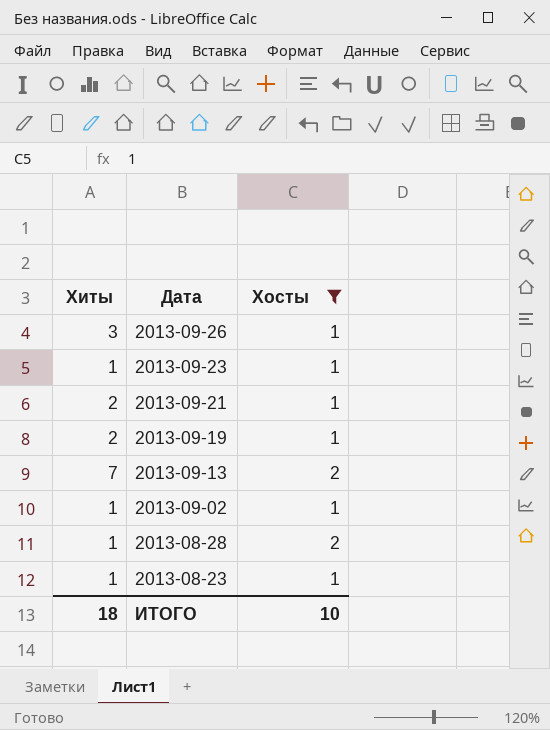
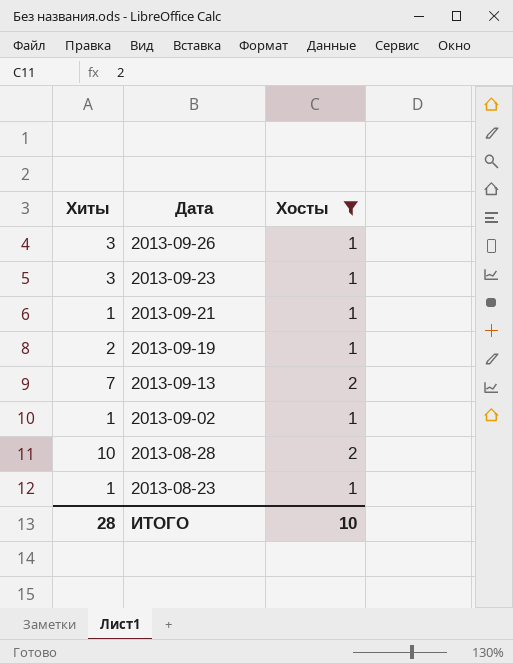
2013-09-23 | Хиты: 1 -> 3
2013-09-21 | Хиты: 2 -> 1
2013-08-28 | Хиты: 1 -> 10
ИТОГО | Хиты: 18 -> 28

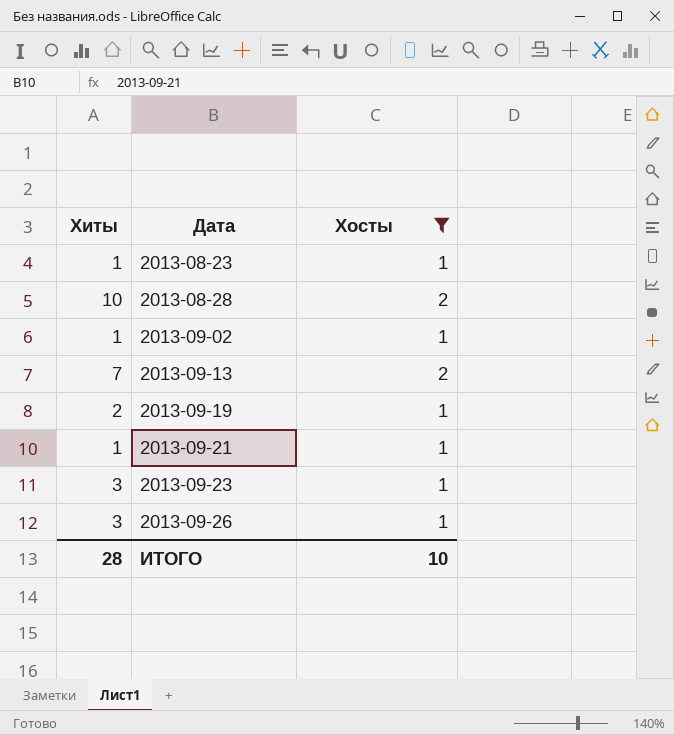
row order: Дата descending -> Дата ascending

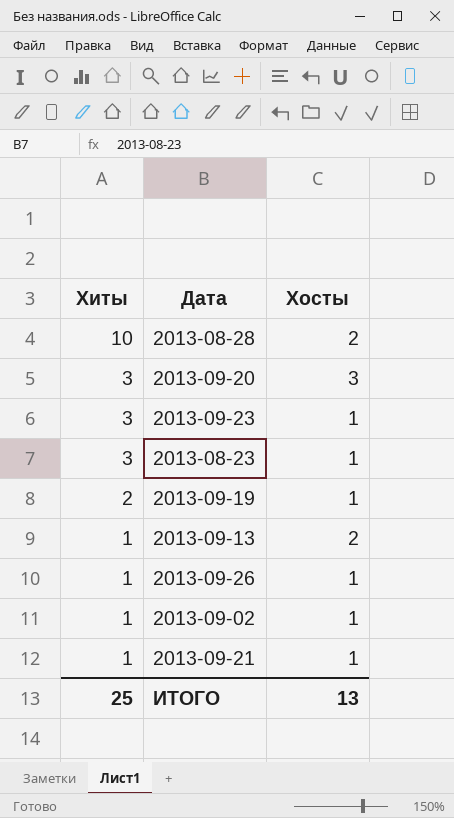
filter: Хосты != 3 -> none
row order: Дата ascending -> Хиты descending
2013-08-23 | Хиты: 1 -> 3
2013-09-13 | Хиты: 7 -> 1
2013-09-26 | Хиты: 3 -> 1
ИТОГО | Хиты: 28 -> 25
ИТОГО | Хосты: 10 -> 13

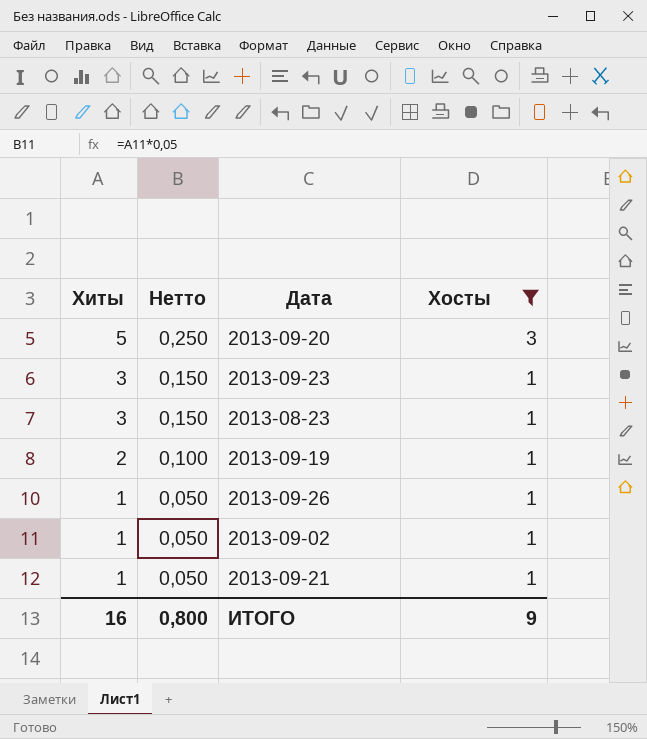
filter: none -> Хосты != 2
column Нетто | formula: none -> [Хиты] * 0,05
2013-09-20 | Хиты: 3 -> 5
ИТОГО | Хиты: 25 -> 16
ИТОГО | Хосты: 13 -> 9

